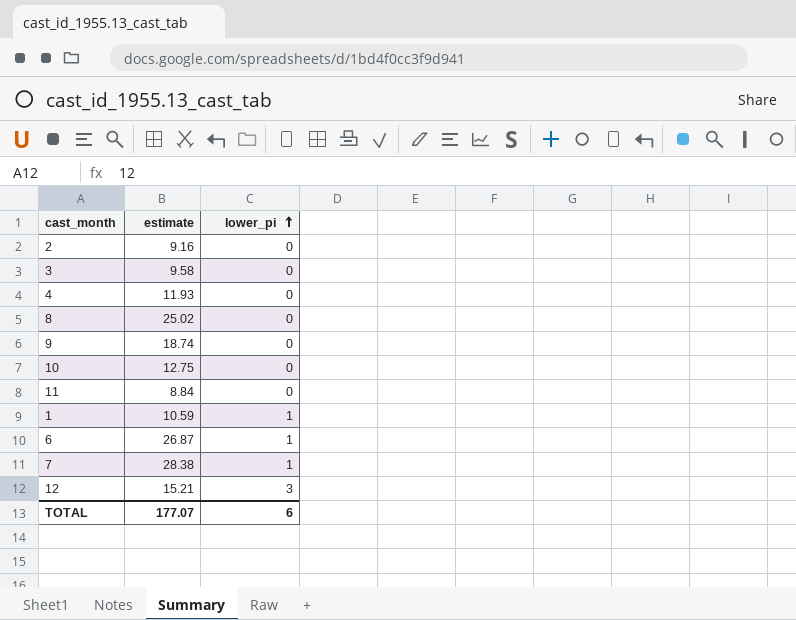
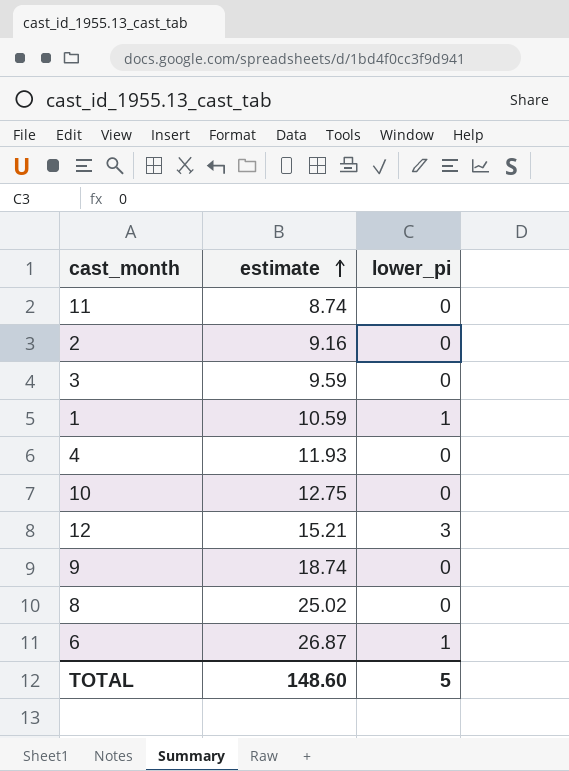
row order: lower_pi ascending -> estimate ascending
row 7: 28.38 | 1 -> none
11 | estimate: 8.84 -> 8.74
3 | estimate: 9.58 -> 9.59
TOTAL | estimate: 177.07 -> 148.60
TOTAL | lower_pi: 6 -> 5

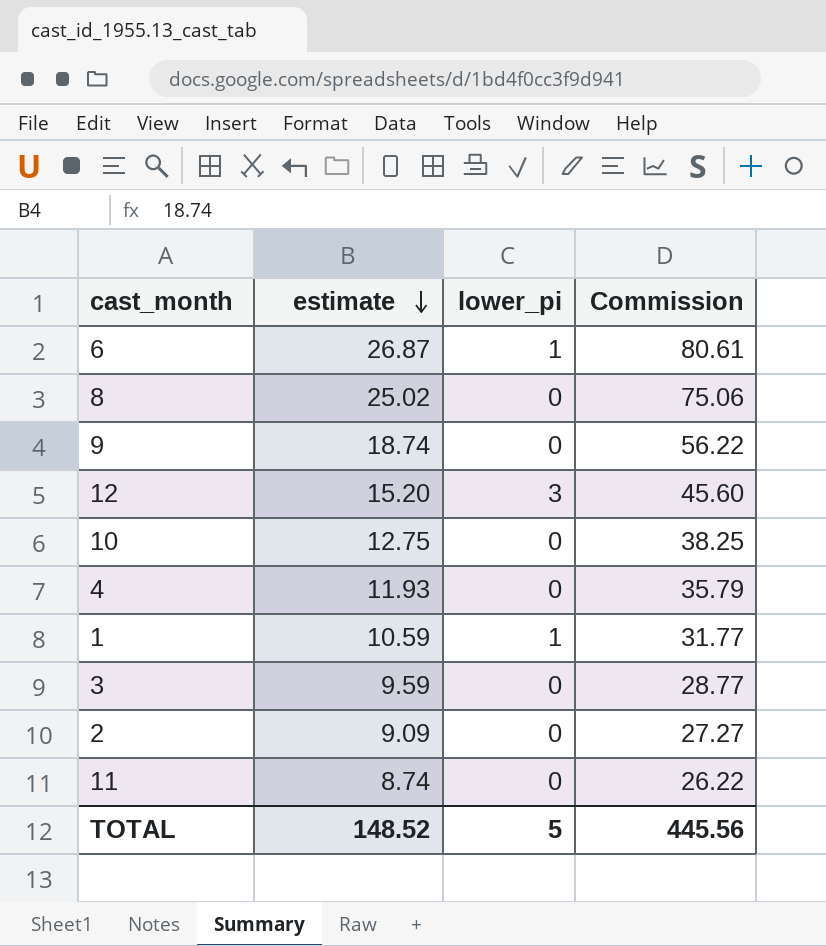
row order: estimate ascending -> estimate descending
column Commission | formula: none -> [estimate] * 3
12 | estimate: 15.21 -> 15.20
2 | estimate: 9.16 -> 9.09
TOTAL | estimate: 148.60 -> 148.52

